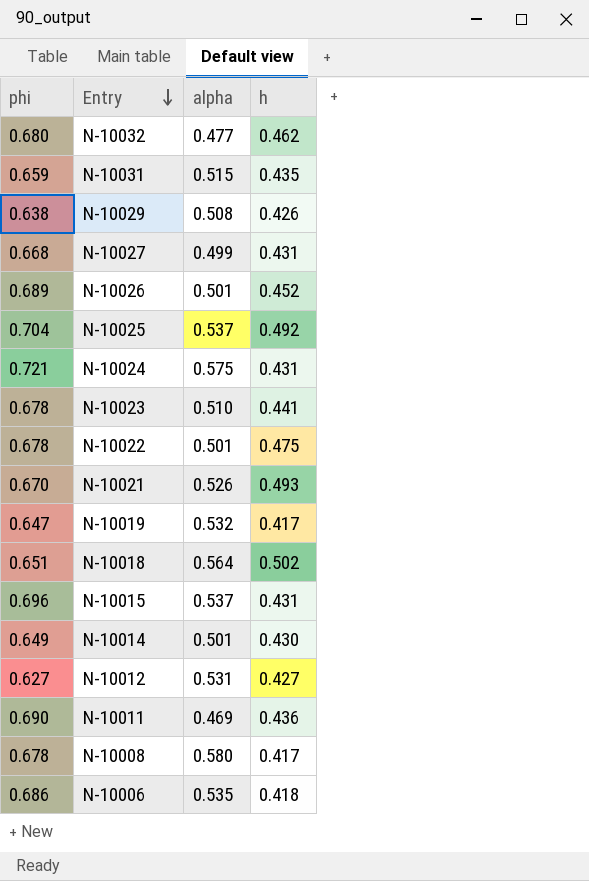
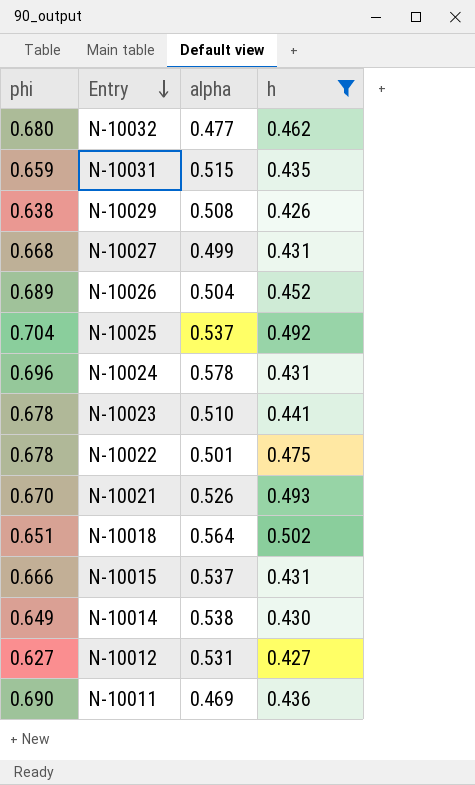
filter: none -> h >= 0.426
N-10026 | alpha: 0.501 -> 0.504
N-10024 | phi: 0.721 -> 0.696
N-10024 | alpha: 0.575 -> 0.578
N-10015 | phi: 0.696 -> 0.666
N-10014 | alpha: 0.501 -> 0.538

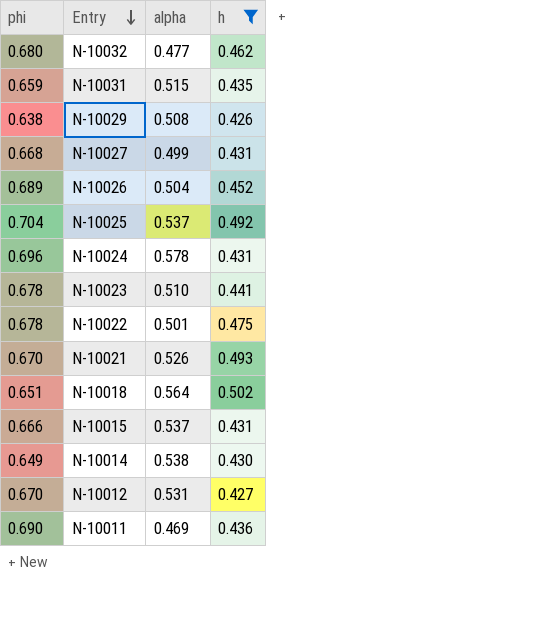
N-10012 | phi: 0.627 -> 0.670

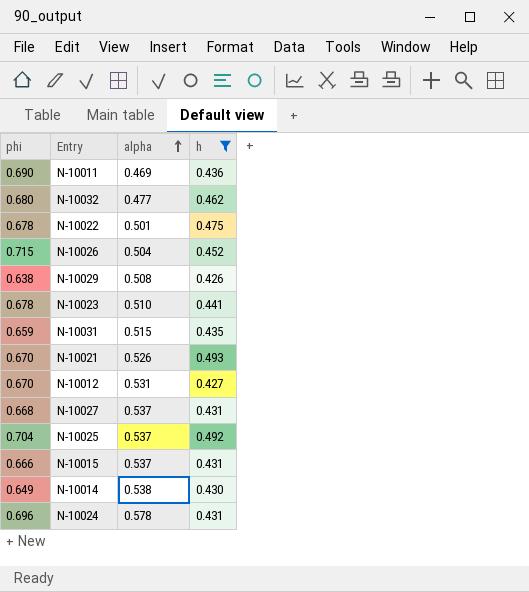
row order: Entry descending -> alpha ascending
row N-10018: 0.651 | 0.564 | 0.502 -> none
N-10026 | phi: 0.689 -> 0.715
N-10027 | alpha: 0.499 -> 0.537

